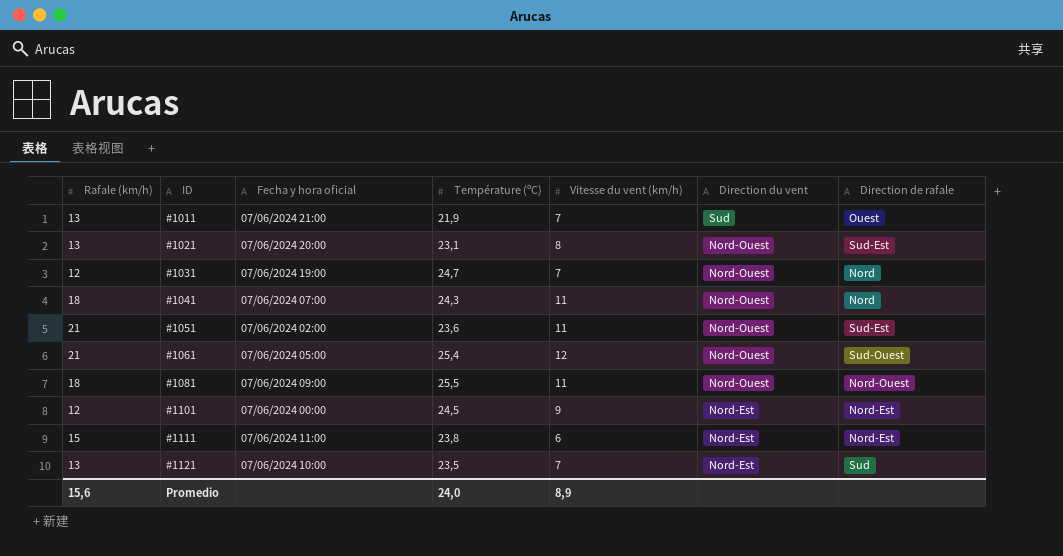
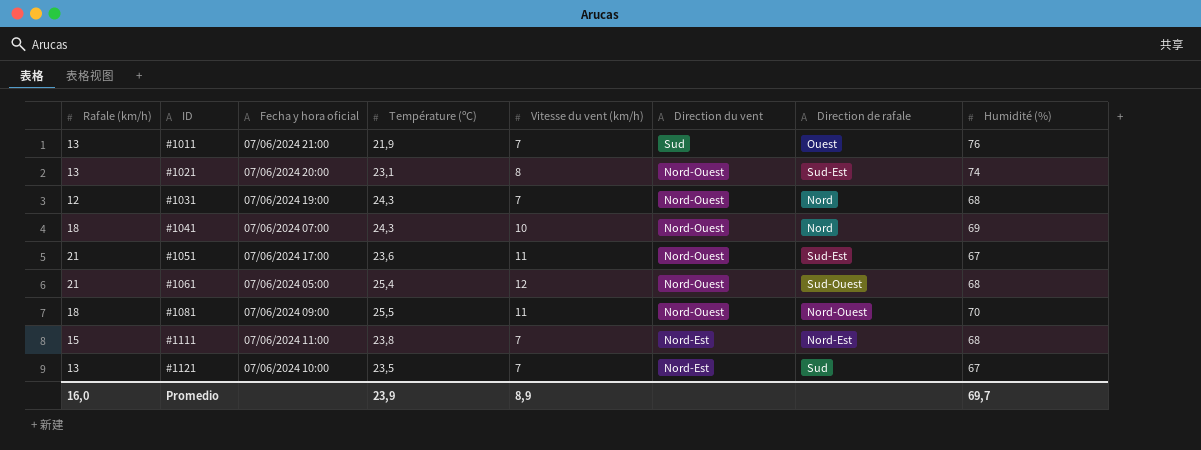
column Humidité (%) | position: none -> 8
row #1101: 12 | 07/06/2024 00:00 | 24,5 | 9 | Nord-Est | Nord-Est -> none
#1031 | Température (ºC): 24,7 -> 24,3
#1041 | Vitesse du vent (km/h): 11 -> 10
#1051 | Fecha y hora oficial: 07/06/2024 02:00 -> 07/06/2024 17:00
#1111 | Vitesse du vent (km/h): 6 -> 7
Promedio | Rafale (km/h): 15,6 -> 16,0
Promedio | Température (ºC): 24,0 -> 23,9

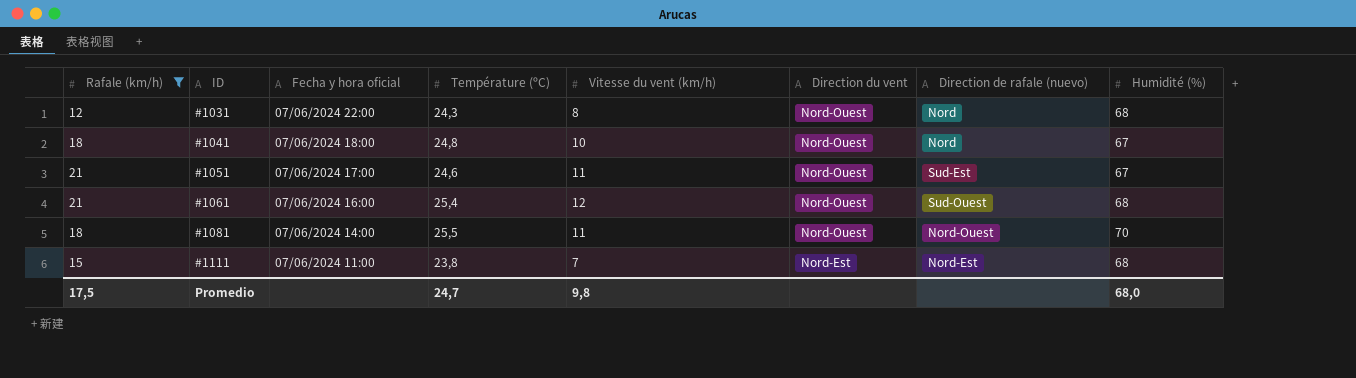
filter: none -> Rafale (km/h) != 13
column name: Direction de rafale -> Direction de rafale (nuevo)
#1031 | Fecha y hora oficial: 07/06/2024 19:00 -> 07/06/2024 22:00
#1031 | Vitesse du vent (km/h): 7 -> 8
#1041 | Fecha y hora oficial: 07/06/2024 07:00 -> 07/06/2024 18:00
#1041 | Température (ºC): 24,3 -> 24,8
#1041 | Humidité (%): 69 -> 67
#1051 | Température (ºC): 23,6 -> 24,6
#1061 | Fecha y hora oficial: 07/06/2024 05:00 -> 07/06/2024 16:00
#1081 | Fecha y hora oficial: 07/06/2024 09:00 -> 07/06/2024 14:00
Promedio | Rafale (km/h): 16,0 -> 17,5
Promedio | Température (ºC): 23,9 -> 24,7
Promedio | Vitesse du vent (km/h): 8,9 -> 9,8
Promedio | Humidité (%): 69,7 -> 68,0

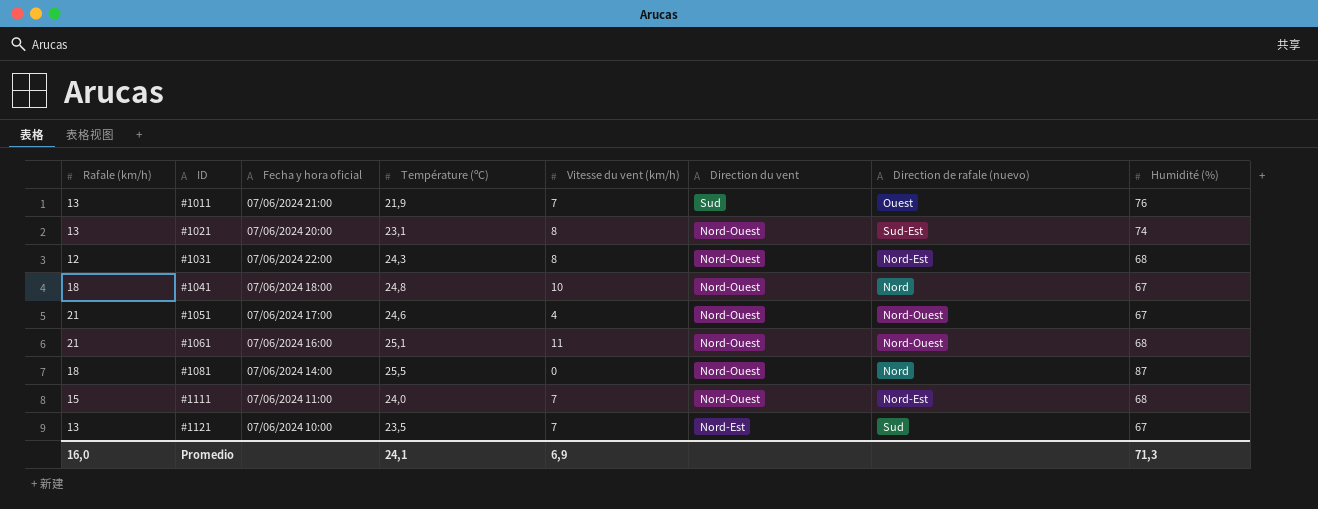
filter: Rafale (km/h) != 13 -> none
#1031 | Direction de rafale (nuevo): Nord -> Nord-Est
#1051 | Vitesse du vent (km/h): 11 -> 4
#1051 | Direction de rafale (nuevo): Sud-Est -> Nord-Ouest
#1061 | Température (ºC): 25,4 -> 25,1
#1061 | Vitesse du vent (km/h): 12 -> 11
#1061 | Direction de rafale (nuevo): Sud-Ouest -> Nord-Ouest
#1081 | Vitesse du vent (km/h): 11 -> 0
#1081 | Direction de rafale (nuevo): Nord-Ouest -> Nord
#1081 | Humidité (%): 70 -> 87
#1111 | Température (ºC): 23,8 -> 24,0
#1111 | Direction du vent: Nord-Est -> Nord-Ouest
Promedio | Rafale (km/h): 17,5 -> 16,0
Promedio | Température (ºC): 24,7 -> 24,1
Promedio | Vitesse du vent (km/h): 9,8 -> 6,9
Promedio | Humidité (%): 68,0 -> 71,3

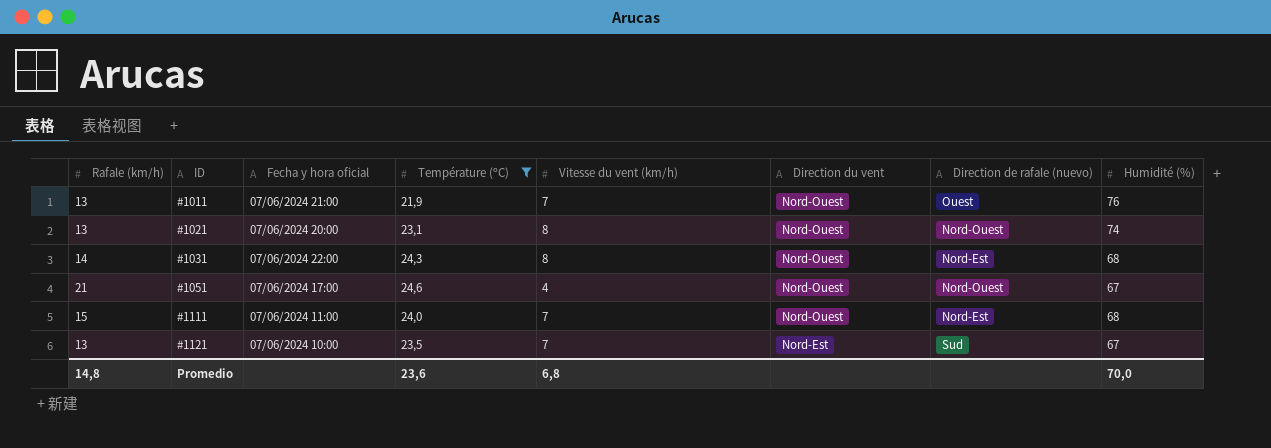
filter: none -> Température (ºC) <= 24,6
#1011 | Direction du vent: Sud -> Nord-Ouest
#1021 | Direction de rafale (nuevo): Sud-Est -> Nord-Ouest
#1031 | Rafale (km/h): 12 -> 14
Promedio | Rafale (km/h): 16,0 -> 14,8
Promedio | Température (ºC): 24,1 -> 23,6
Promedio | Vitesse du vent (km/h): 6,9 -> 6,8
Promedio | Humidité (%): 71,3 -> 70,0

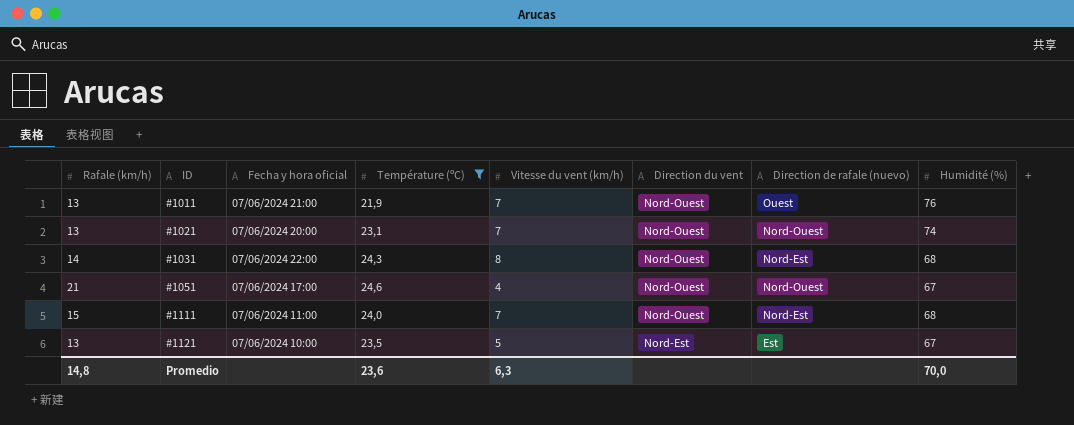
#1021 | Vitesse du vent (km/h): 8 -> 7
#1121 | Vitesse du vent (km/h): 7 -> 5
#1121 | Direction de rafale (nuevo): Sud -> Est
Promedio | Vitesse du vent (km/h): 6,8 -> 6,3

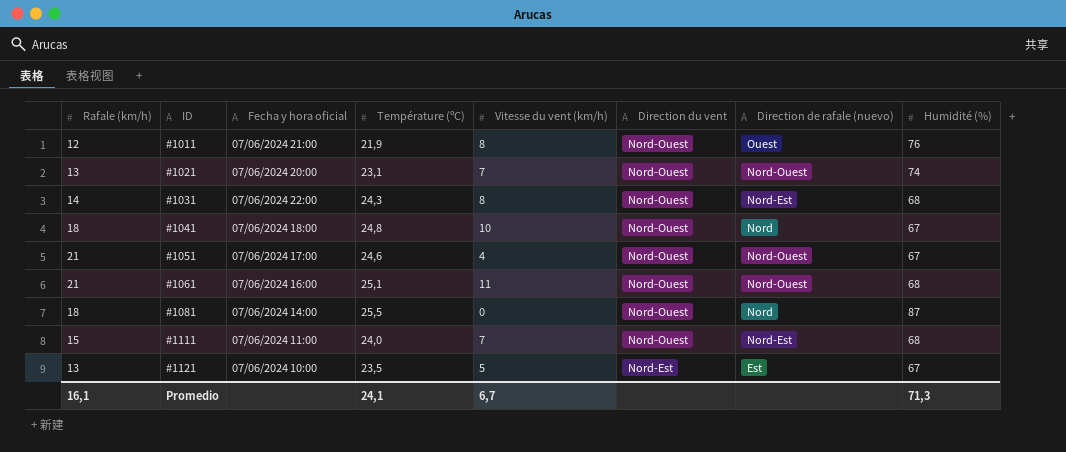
filter: Température (ºC) <= 24,6 -> none
#1011 | Rafale (km/h): 13 -> 12
#1011 | Vitesse du vent (km/h): 7 -> 8
Promedio | Rafale (km/h): 14,8 -> 16,1
Promedio | Température (ºC): 23,6 -> 24,1
Promedio | Vitesse du vent (km/h): 6,3 -> 6,7
Promedio | Humidité (%): 70,0 -> 71,3

